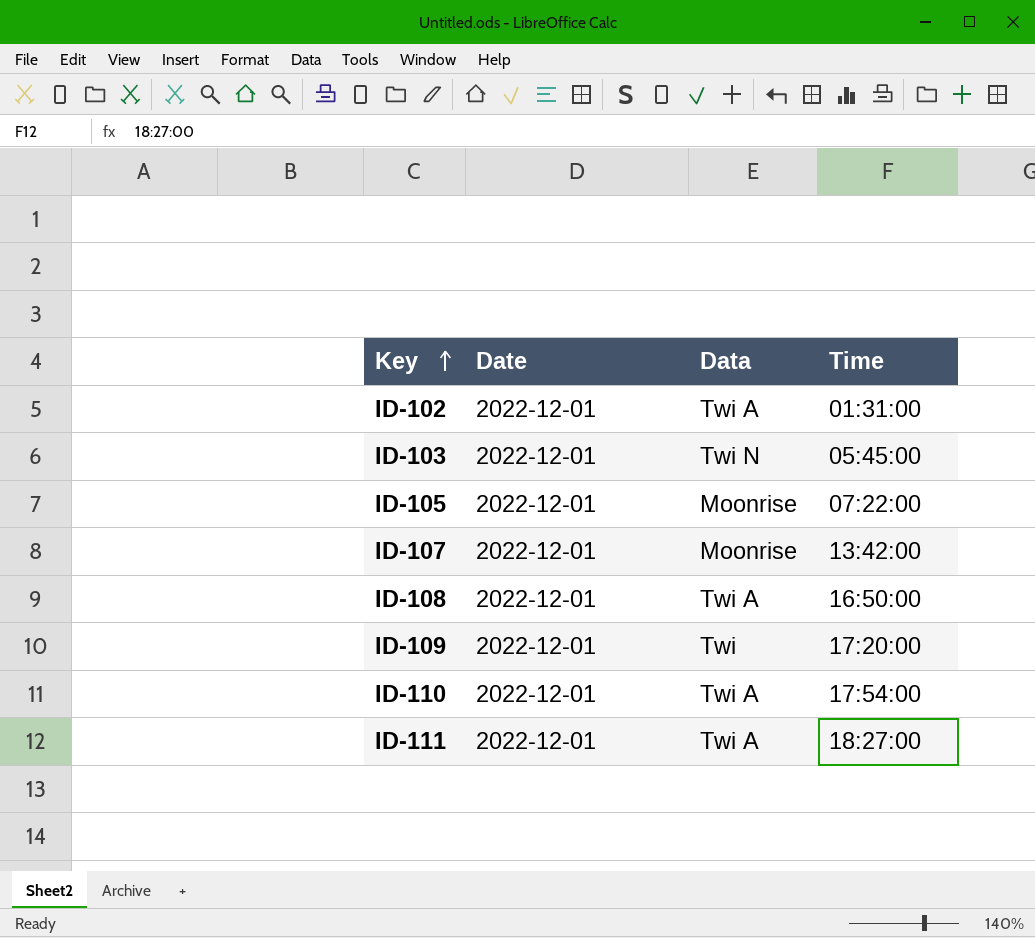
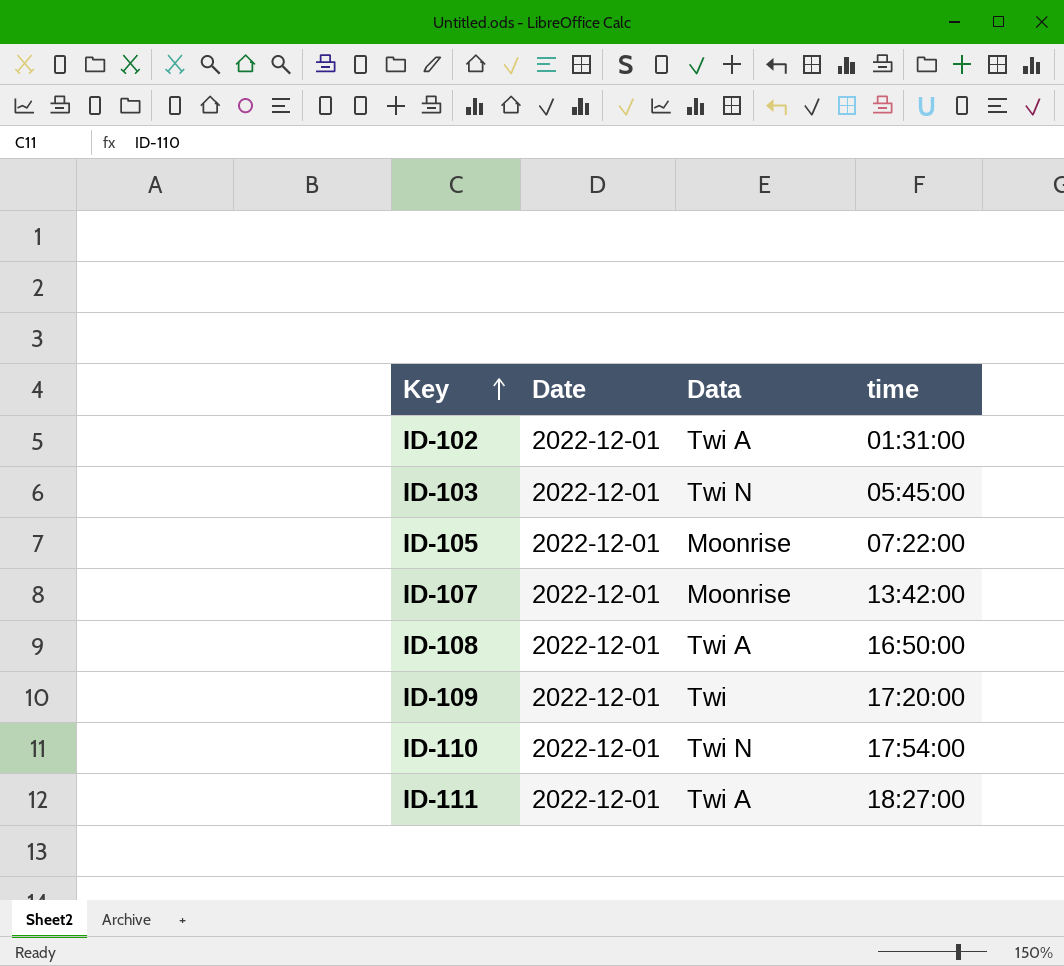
column name: Time -> time
ID-110 | Data: Twi A -> Twi N

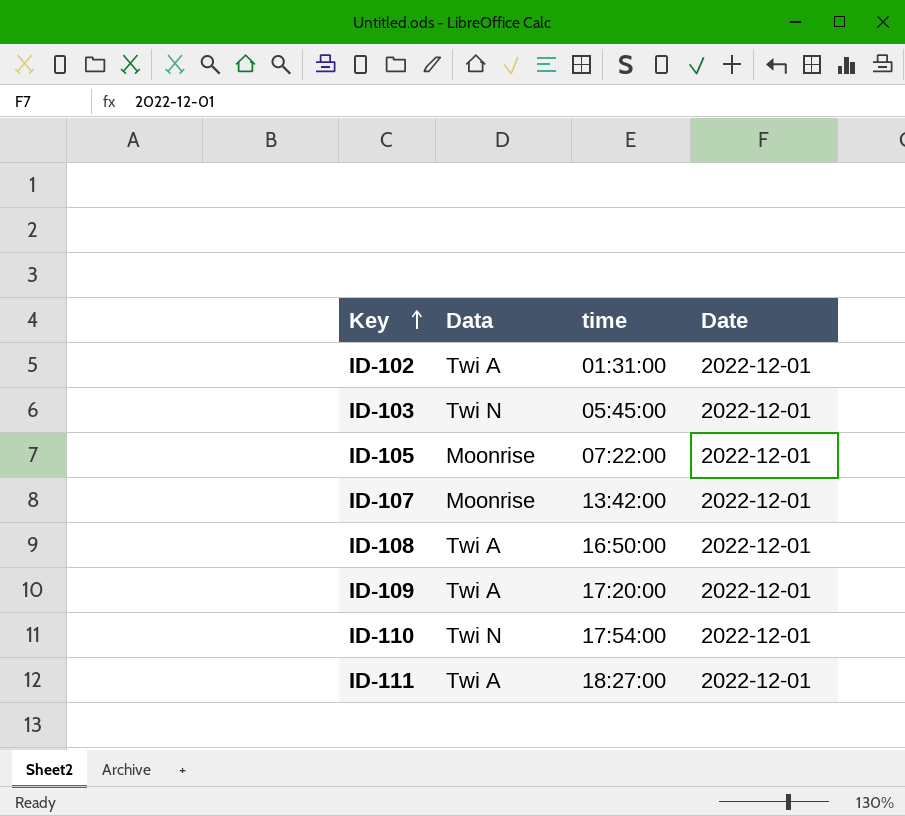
column Date | position: 2 -> 4
ID-109 | Data: Twi -> Twi A

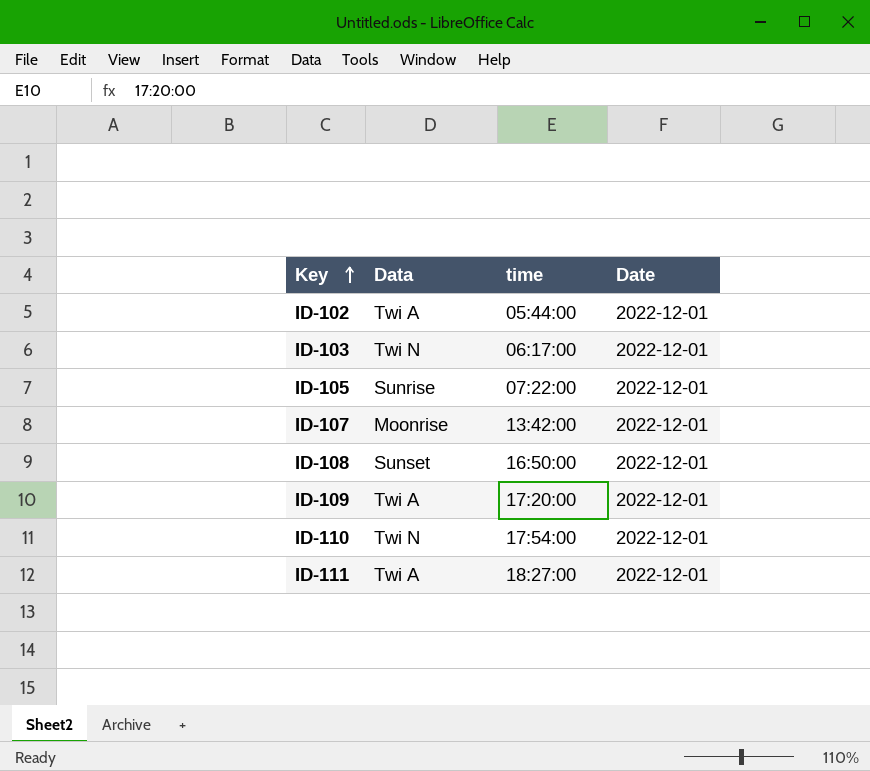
ID-102 | time: 01:31:00 -> 05:44:00
ID-103 | time: 05:45:00 -> 06:17:00
ID-105 | Data: Moonrise -> Sunrise
ID-108 | Data: Twi A -> Sunset

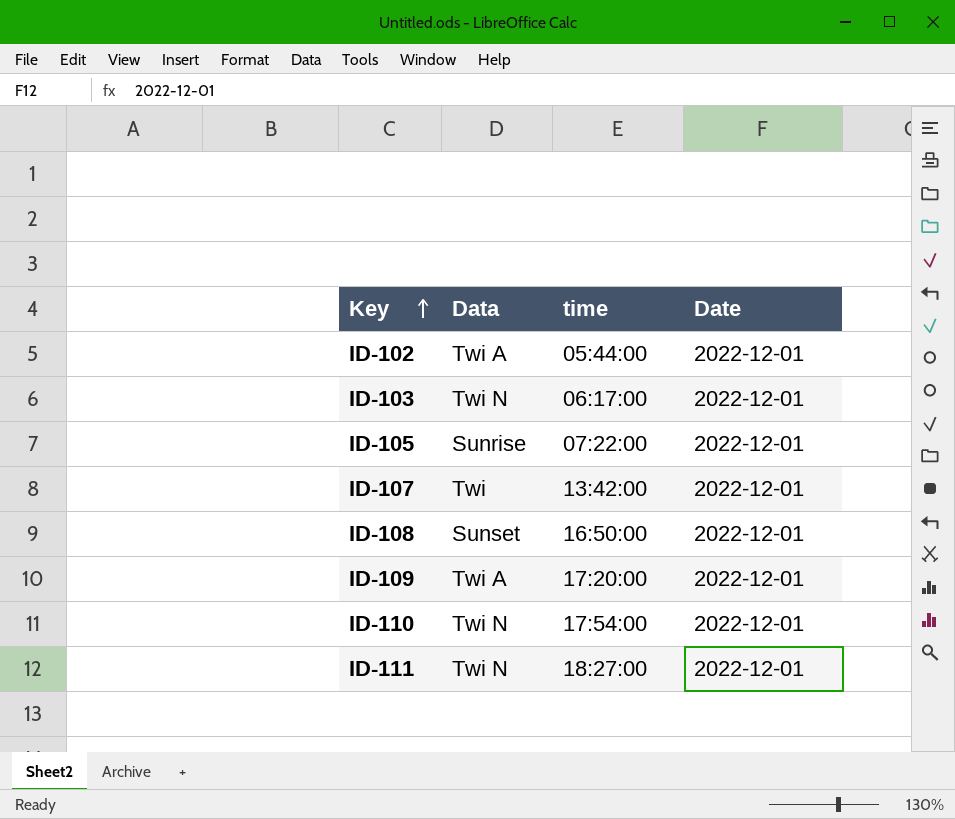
ID-107 | Data: Moonrise -> Twi
ID-111 | Data: Twi A -> Twi N

